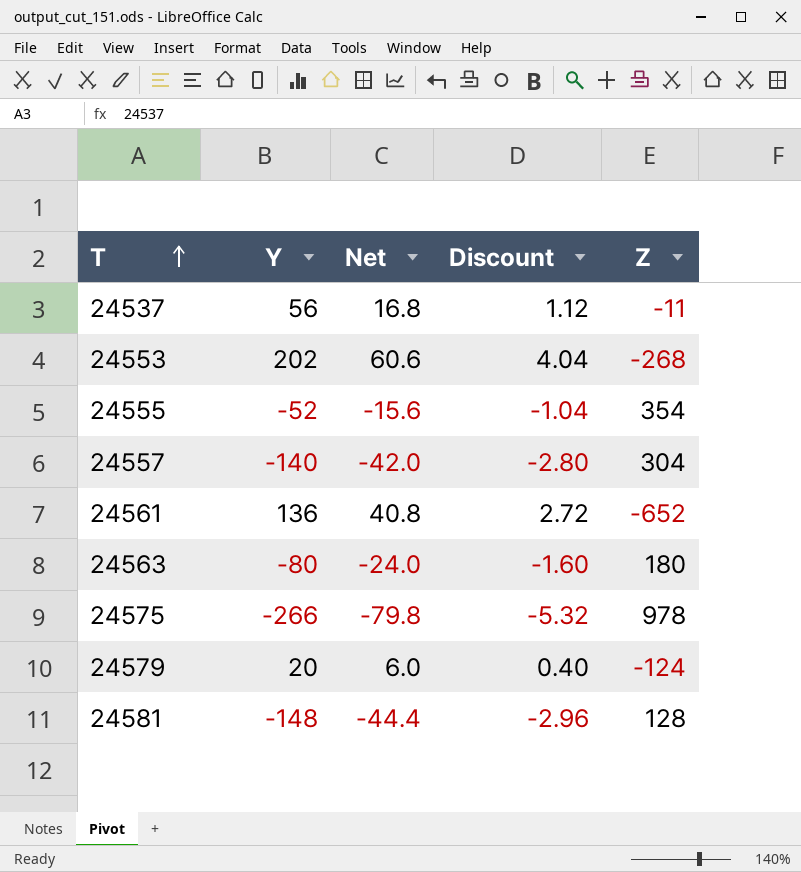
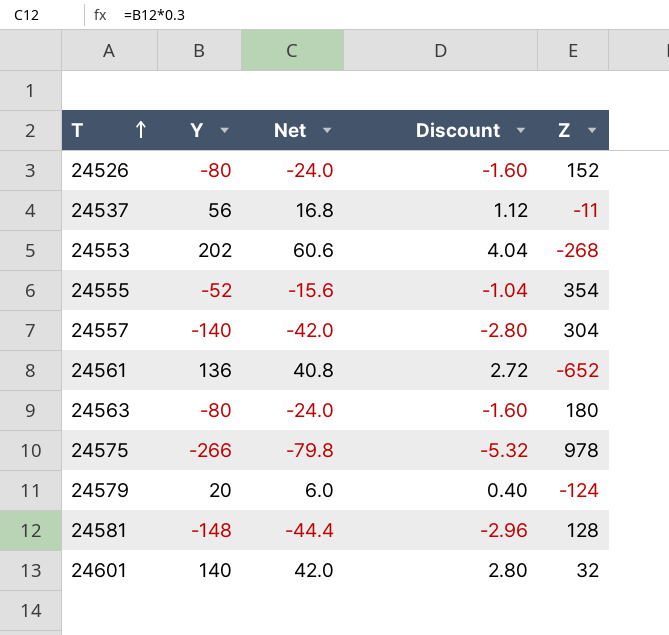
row 24526: none -> -80 | -24.0 | -1.60 | 152
row 24601: none -> 140 | 42.0 | 2.80 | 32

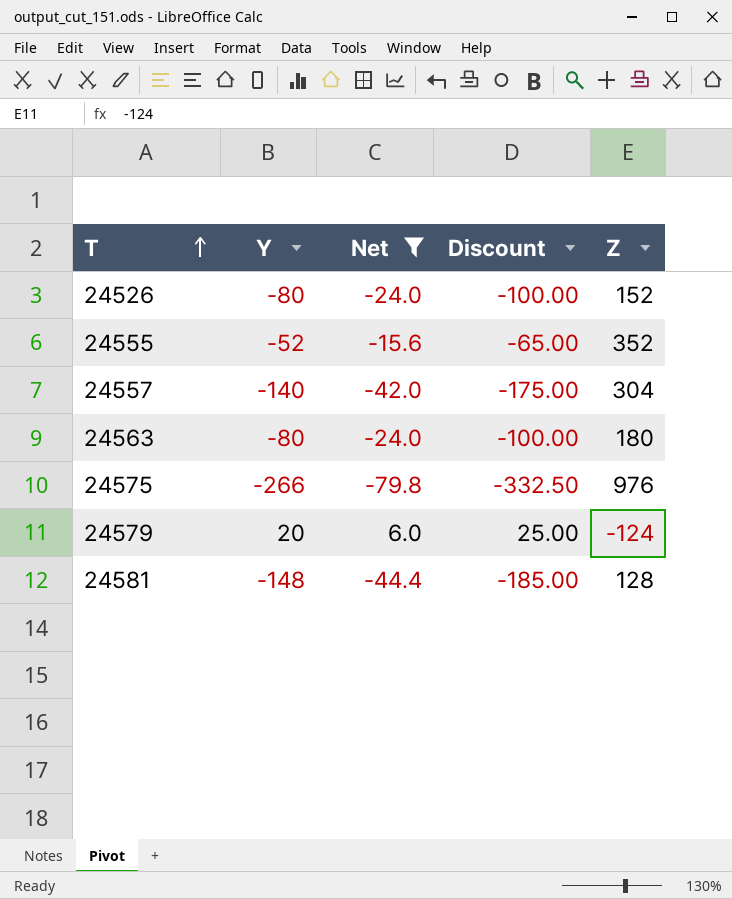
filter: none -> Net <= 6.0
column Discount | formula: [Y] * 0.02 -> [Y] * 1.25
24555 | Z: 354 -> 352
24575 | Z: 978 -> 976

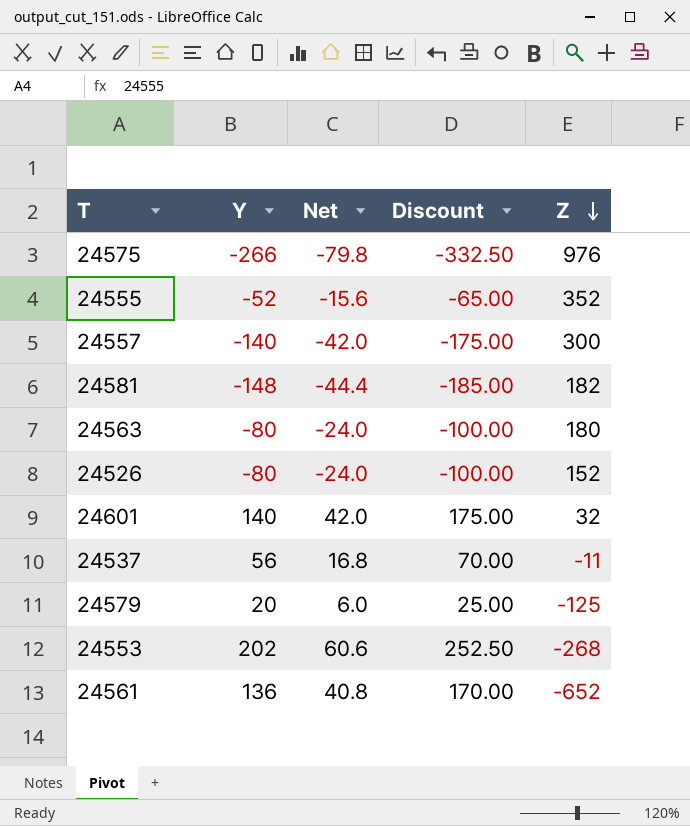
filter: Net <= 6.0 -> none
row order: T ascending -> Z descending
24557 | Z: 304 -> 300
24581 | Z: 128 -> 182
24579 | Z: -124 -> -125

